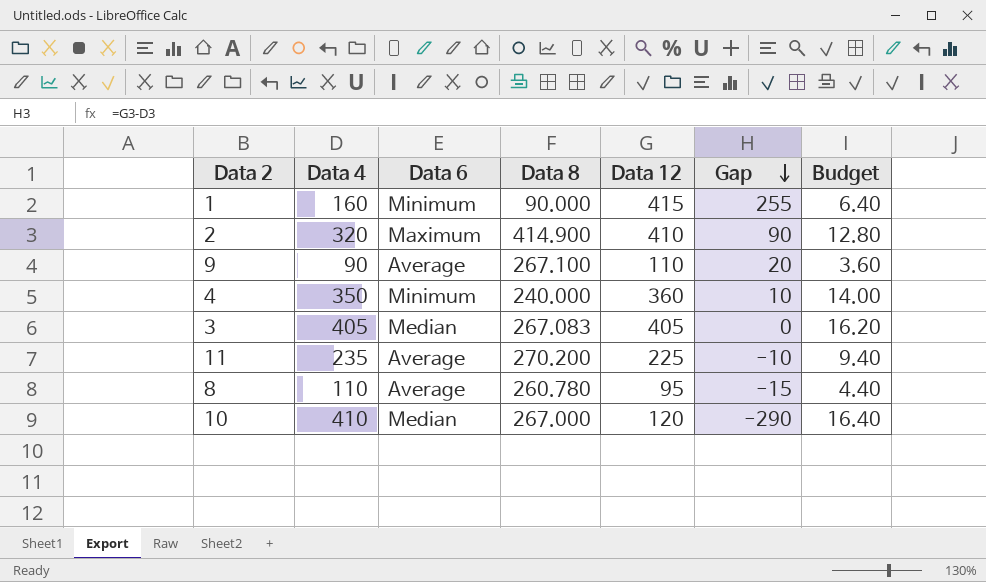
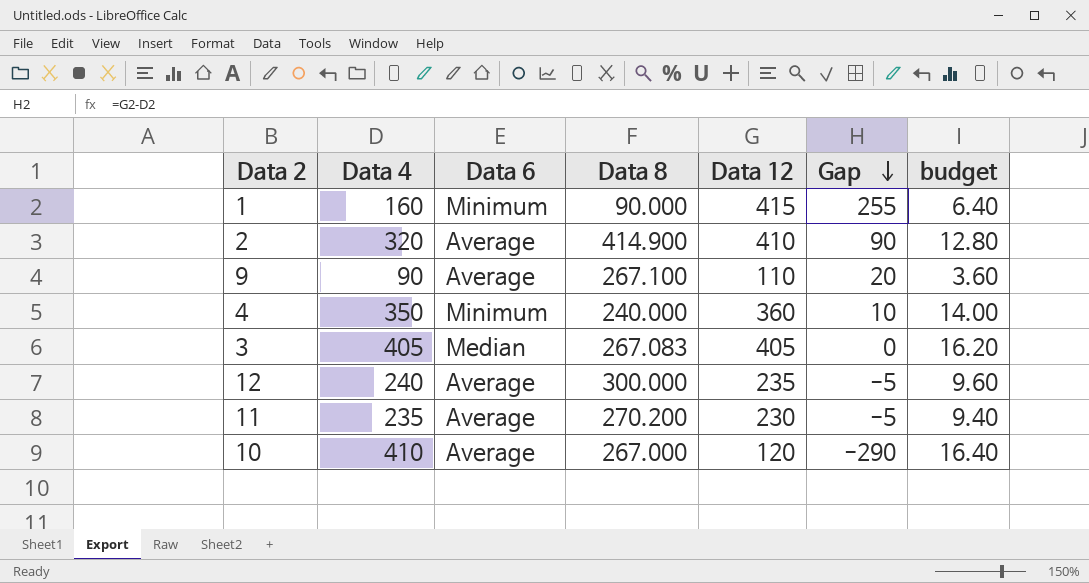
column name: Budget -> budget
row 8: 110 | Average | 260.780 | 95 | -15 | 4.40 -> none
2 | Data 6: Maximum -> Average
row 12: none -> 240 | Average | 300.000 | 235 | -5 | 9.60
11 | Data 12: 225 -> 230
11 | Gap: -10 -> -5
10 | Data 6: Median -> Average

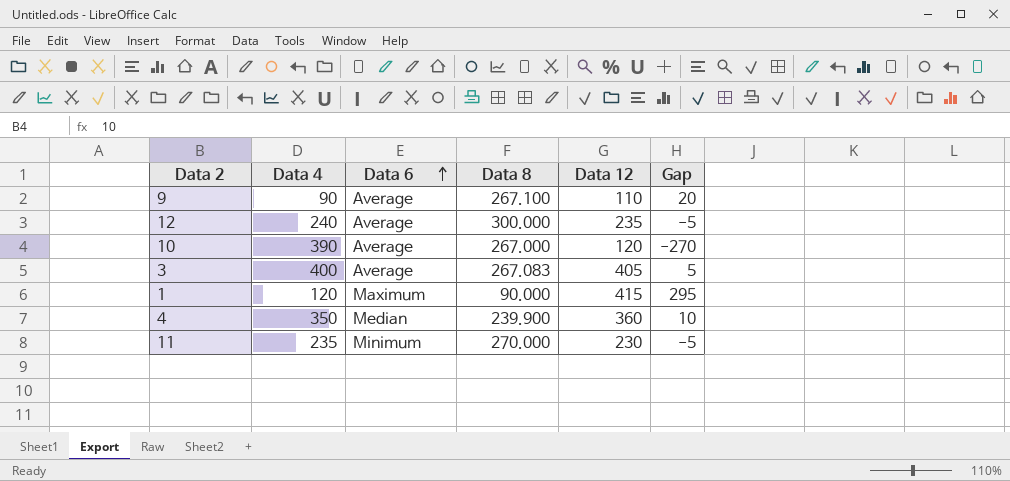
row order: Gap descending -> Data 6 ascending
column budget | formula: [Data 4] * 0.04 -> none
row 2: 320 | Average | 414.900 | 410 | 90 | 12.80 -> none
10 | Data 4: 410 -> 390
10 | Gap: -290 -> -270
3 | Data 4: 405 -> 400
3 | Data 6: Median -> Average
3 | Gap: 0 -> 5
1 | Data 4: 160 -> 120
1 | Data 6: Minimum -> Maximum
1 | Gap: 255 -> 295
4 | Data 6: Minimum -> Median
4 | Data 8: 240.000 -> 239.900
11 | Data 6: Average -> Minimum
11 | Data 8: 270.200 -> 270.000

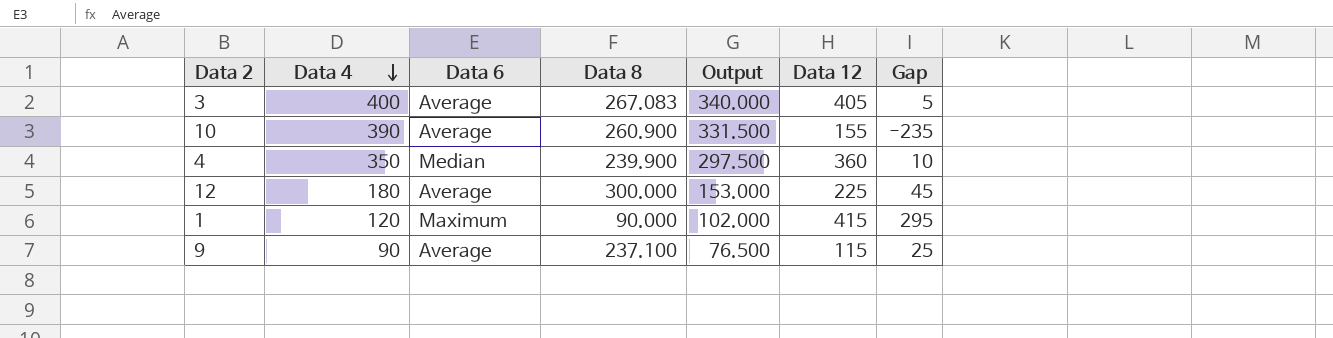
row order: Data 6 ascending -> Data 4 descending
column Output | formula: none -> [Data 4] * 0.85
row 11: 235 | Minimum | 270.000 | 230 | -5 -> none
10 | Data 8: 267.000 -> 260.900
10 | Data 12: 120 -> 155
10 | Gap: -270 -> -235
12 | Data 4: 240 -> 180
12 | Data 12: 235 -> 225
12 | Gap: -5 -> 45
9 | Data 8: 267.100 -> 237.100
9 | Data 12: 110 -> 115
9 | Gap: 20 -> 25

